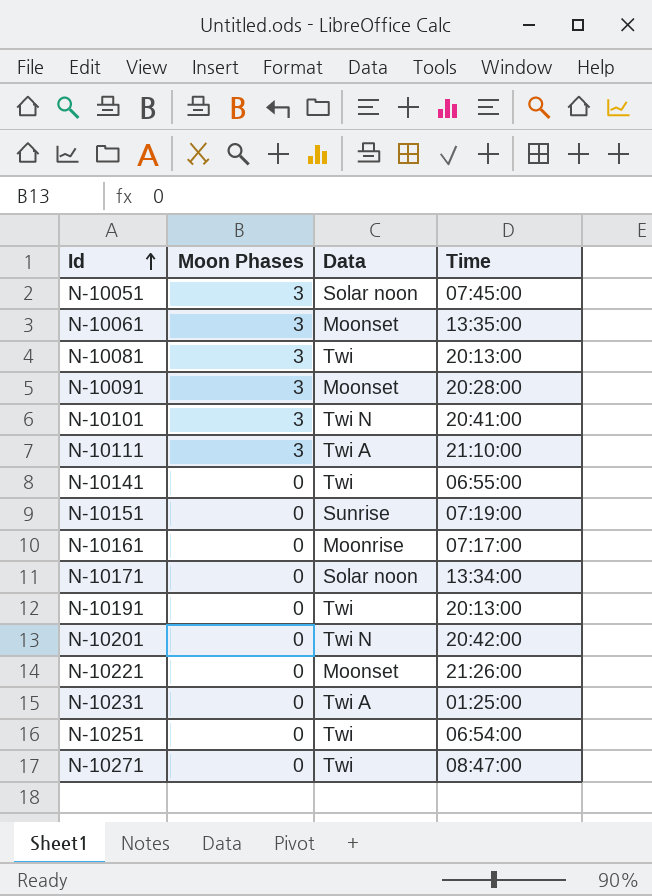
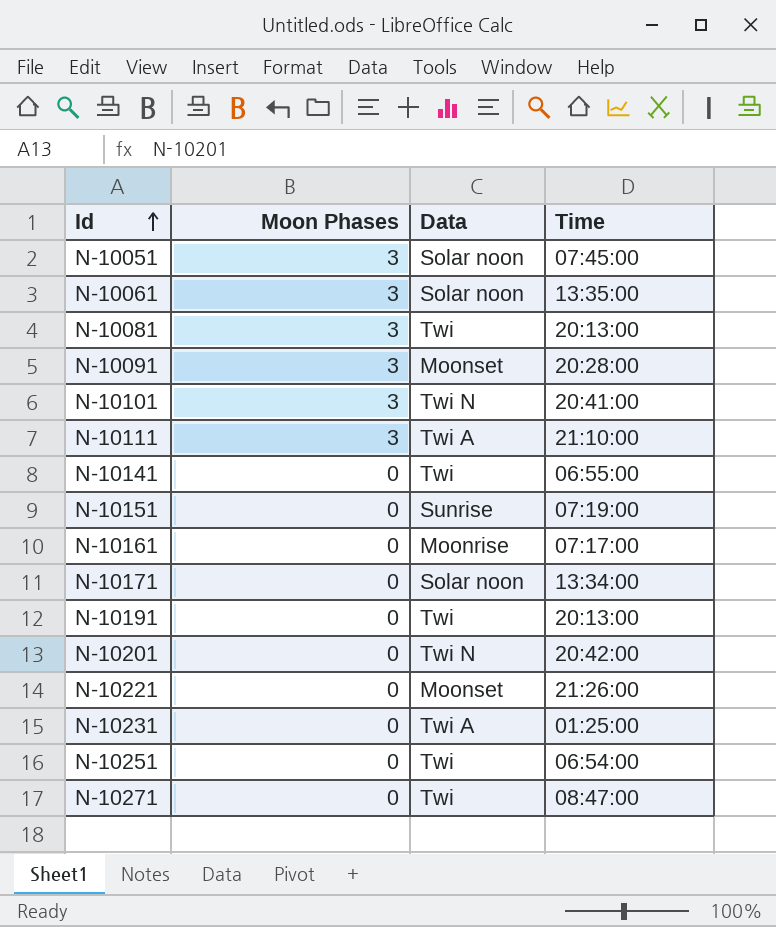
N-10061 | Data: Moonset -> Solar noon

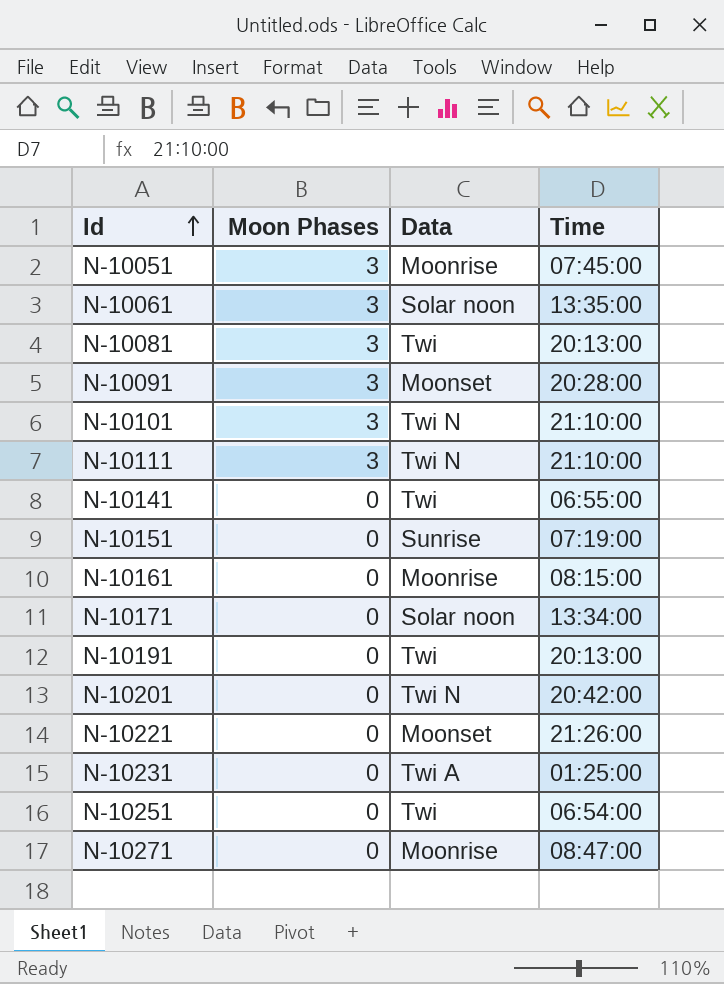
N-10051 | Data: Solar noon -> Moonrise
N-10101 | Time: 20:41:00 -> 21:10:00
N-10111 | Data: Twi A -> Twi N
N-10161 | Time: 07:17:00 -> 08:15:00
N-10271 | Data: Twi -> Moonrise

